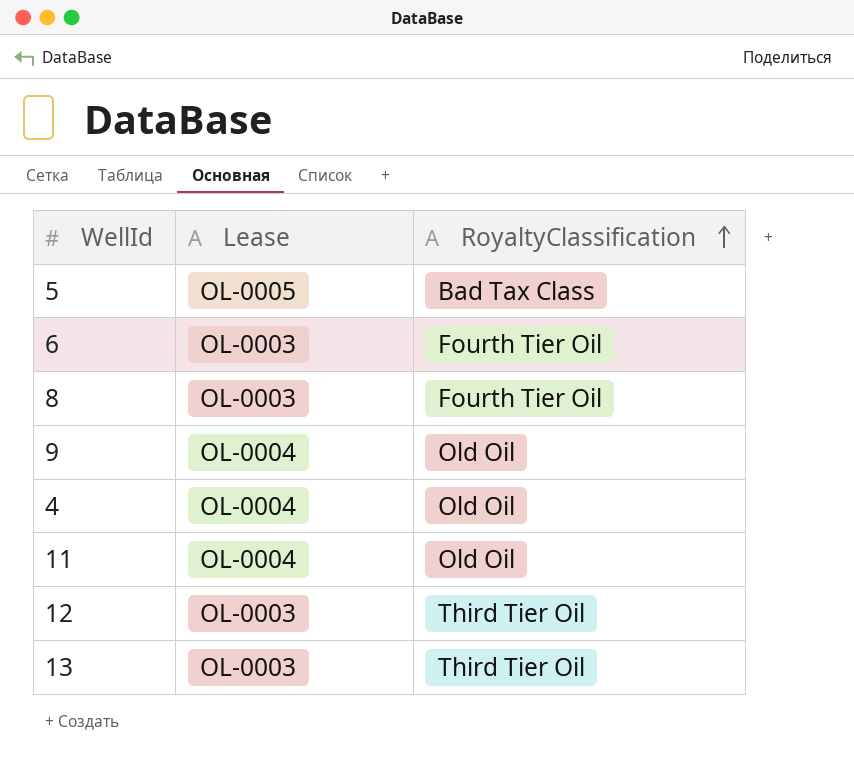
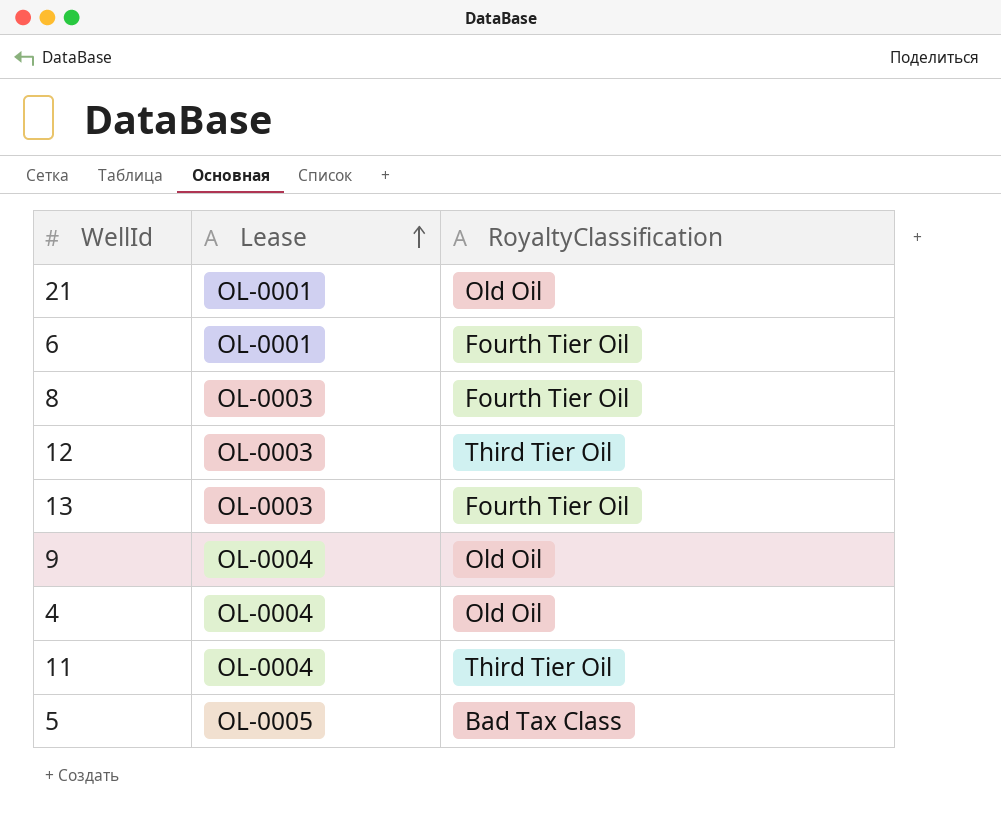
row order: RoyaltyClassification ascending -> Lease ascending
row 21: none -> OL-0001 | Old Oil
6 | Lease: OL-0003 -> OL-0001
13 | RoyaltyClassification: Third Tier Oil -> Fourth Tier Oil
11 | RoyaltyClassification: Old Oil -> Third Tier Oil

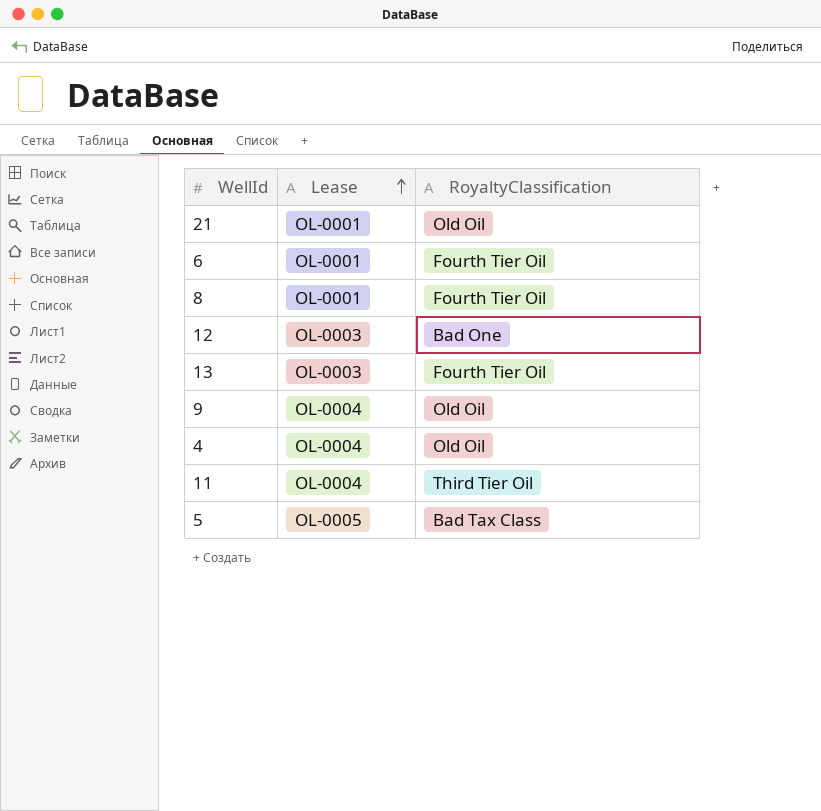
8 | Lease: OL-0003 -> OL-0001
12 | RoyaltyClassification: Third Tier Oil -> Bad One

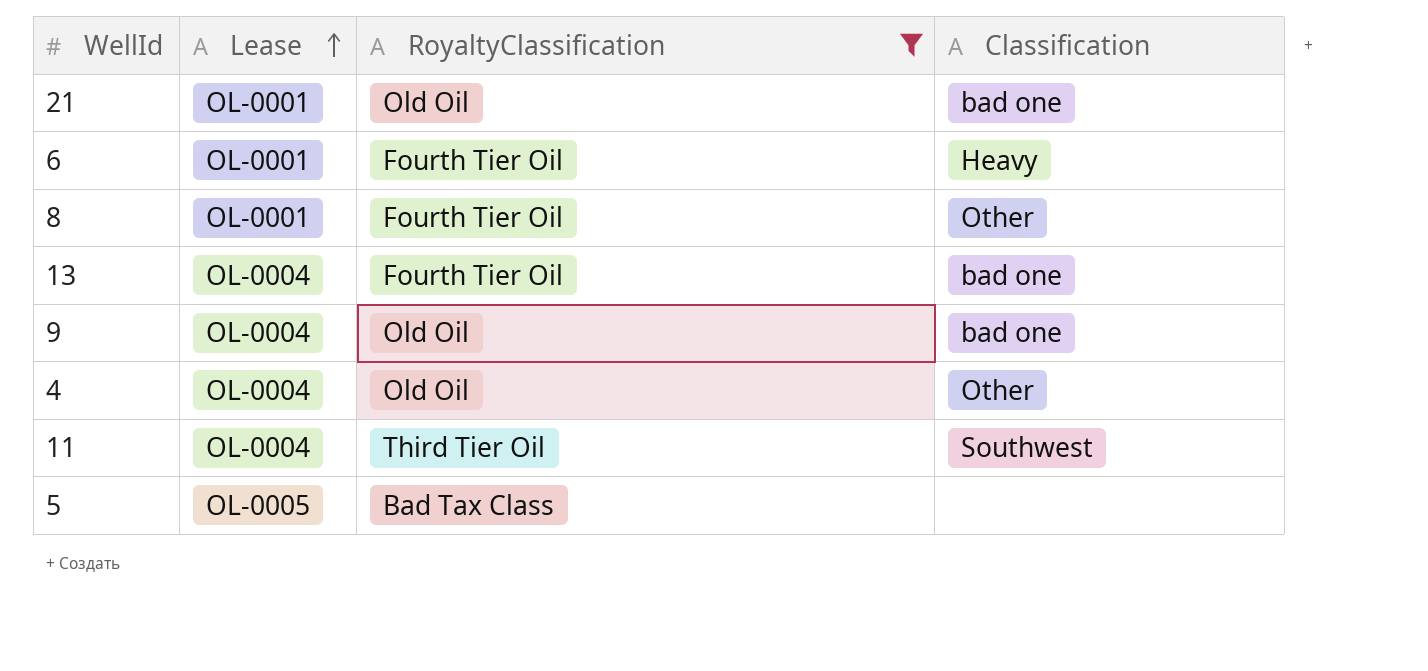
filter: none -> RoyaltyClassification != Bad One
column Classification | position: none -> 4
13 | Lease: OL-0003 -> OL-0004

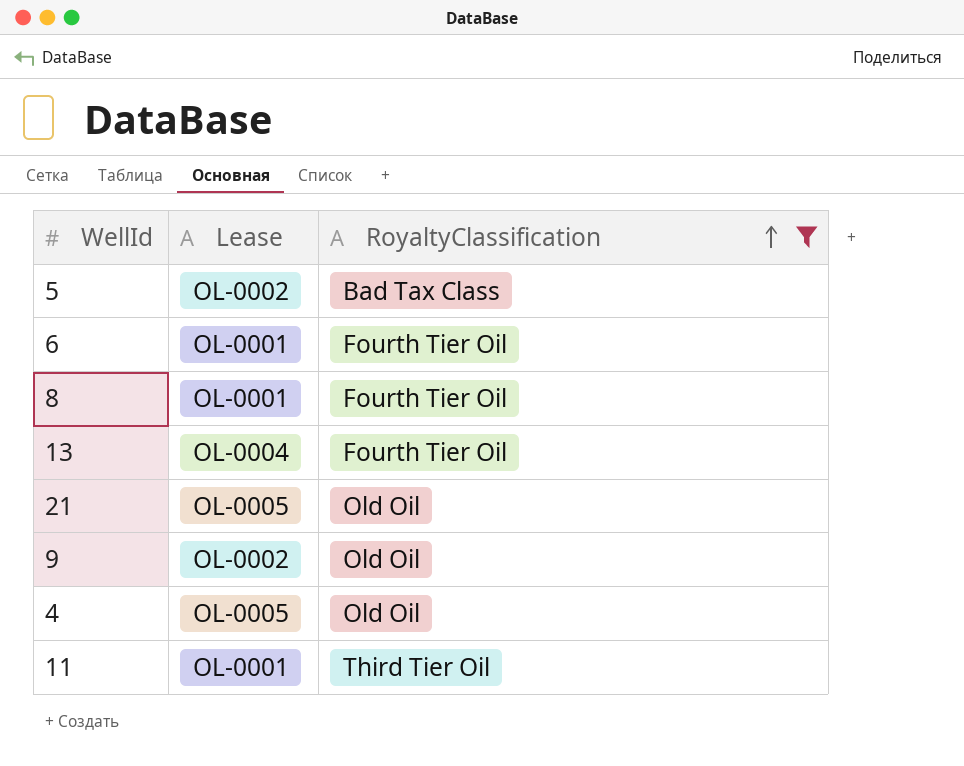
row order: Lease ascending -> RoyaltyClassification ascending
column Classification | position: 4 -> none
5 | Lease: OL-0005 -> OL-0002
21 | Lease: OL-0001 -> OL-0005
9 | Lease: OL-0004 -> OL-0002
4 | Lease: OL-0004 -> OL-0005
11 | Lease: OL-0004 -> OL-0001

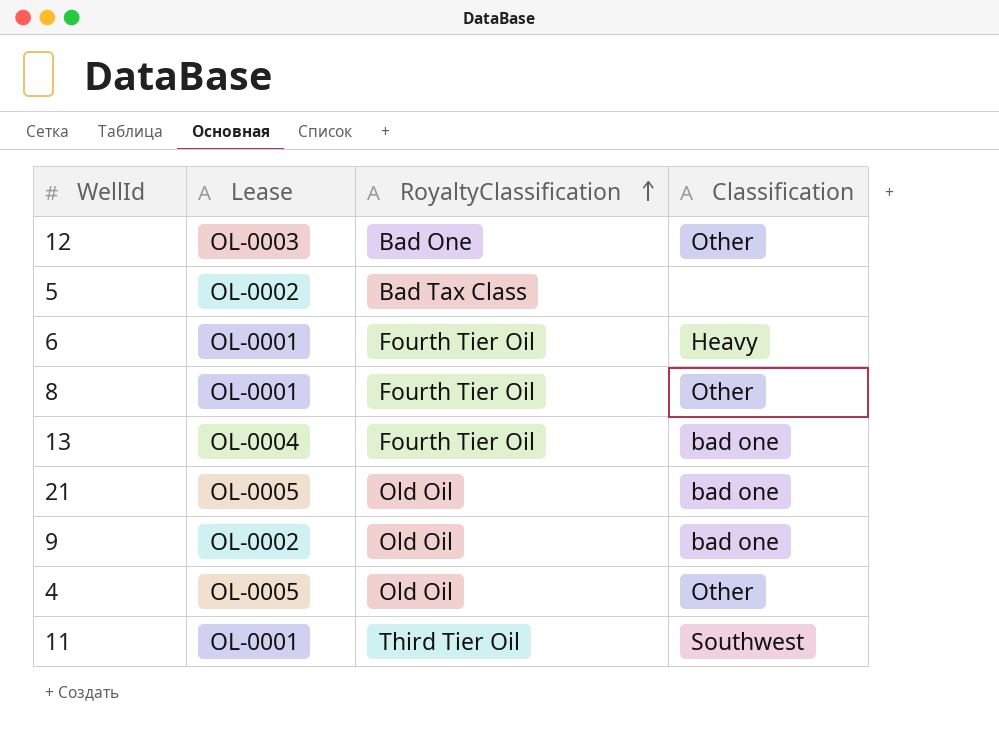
filter: RoyaltyClassification != Bad One -> none
column Classification | position: none -> 4

